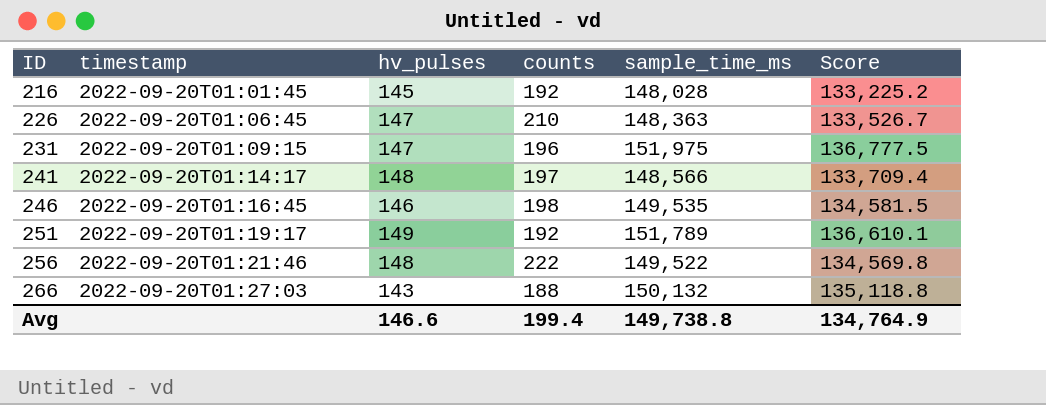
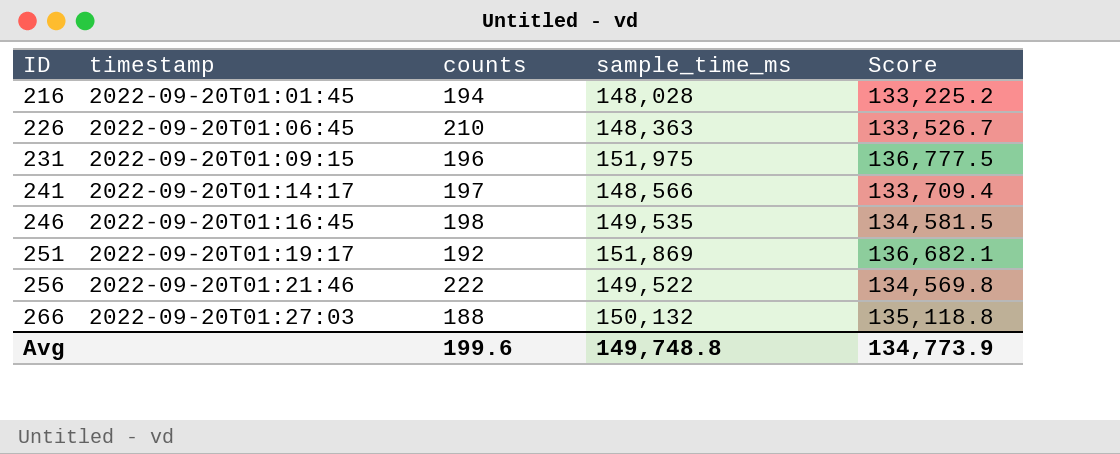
column hv_pulses | position: 3 -> none
216 | counts: 192 -> 194
251 | sample_time_ms: 151,789 -> 151,869
251 | Score: 136,610.1 -> 136,682.1
Avg | counts: 199.4 -> 199.6
Avg | sample_time_ms: 149,738.8 -> 149,748.8
Avg | Score: 134,764.9 -> 134,773.9

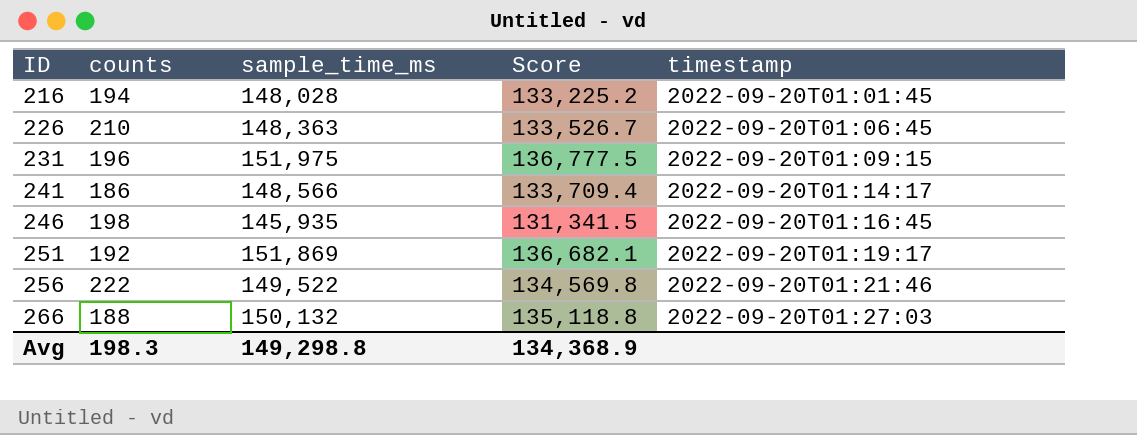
column timestamp | position: 2 -> 5
241 | counts: 197 -> 186
246 | sample_time_ms: 149,535 -> 145,935
246 | Score: 134,581.5 -> 131,341.5
Avg | counts: 199.6 -> 198.3
Avg | sample_time_ms: 149,748.8 -> 149,298.8
Avg | Score: 134,773.9 -> 134,368.9

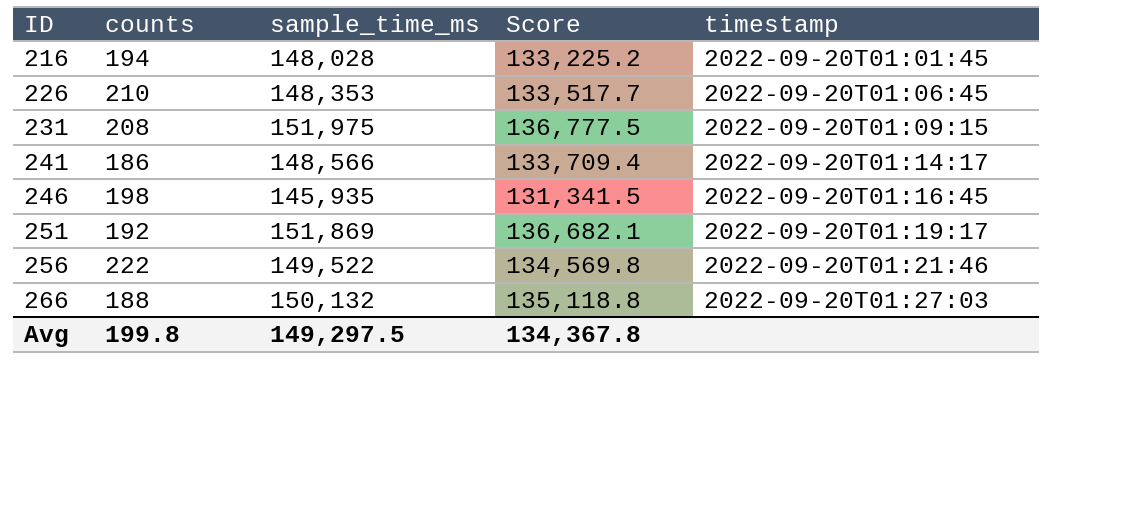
226 | sample_time_ms: 148,363 -> 148,353
226 | Score: 133,526.7 -> 133,517.7
231 | counts: 196 -> 208
Avg | counts: 198.3 -> 199.8
Avg | sample_time_ms: 149,298.8 -> 149,297.5
Avg | Score: 134,368.9 -> 134,367.8

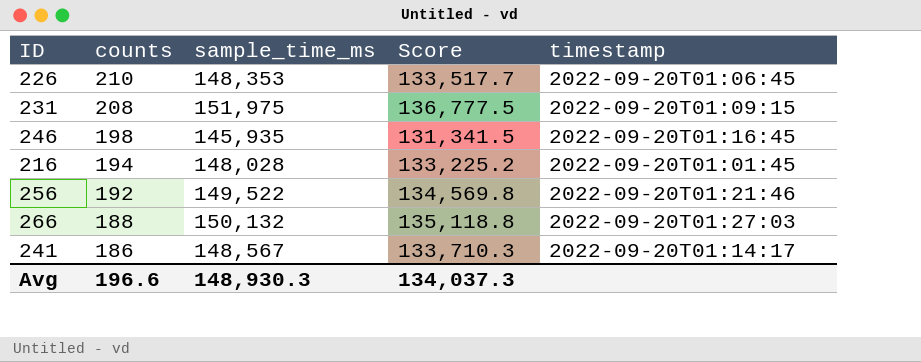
row order: ID ascending -> counts descending
row 251: 192 | 151,869 | 136,682.1 | 2022-09-20T01:19:17 -> none
256 | counts: 222 -> 192
241 | sample_time_ms: 148,566 -> 148,567
241 | Score: 133,709.4 -> 133,710.3
Avg | counts: 199.8 -> 196.6
Avg | sample_time_ms: 149,297.5 -> 148,930.3
Avg | Score: 134,367.8 -> 134,037.3

